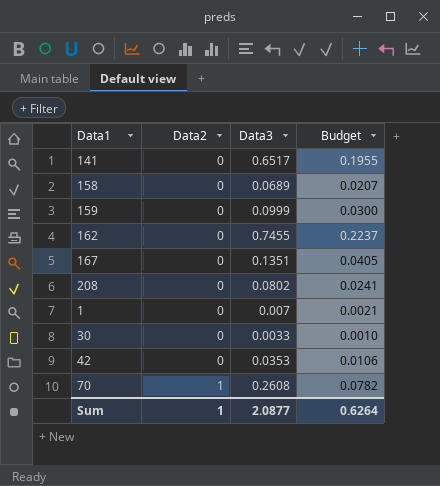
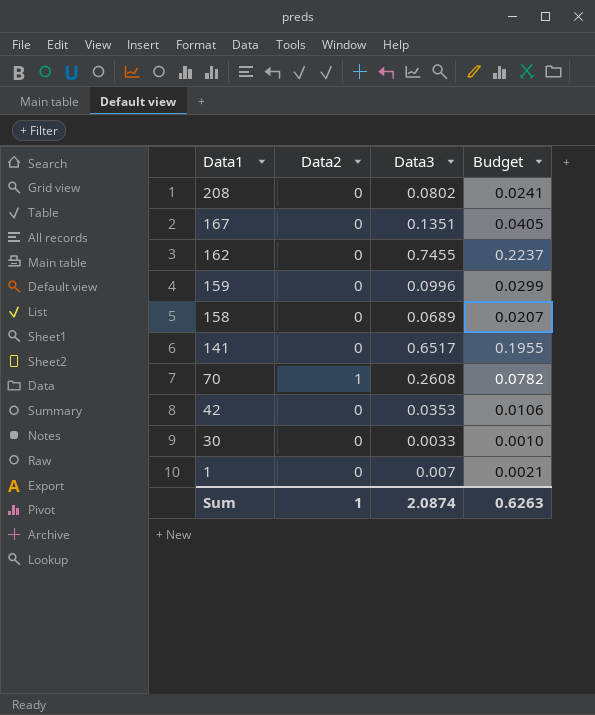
row order: Data2 ascending -> Data1 descending
159 | Data3: 0.0999 -> 0.0996
159 | Budget: 0.0300 -> 0.0299
Sum | Data3: 2.0877 -> 2.0874
Sum | Budget: 0.6264 -> 0.6263

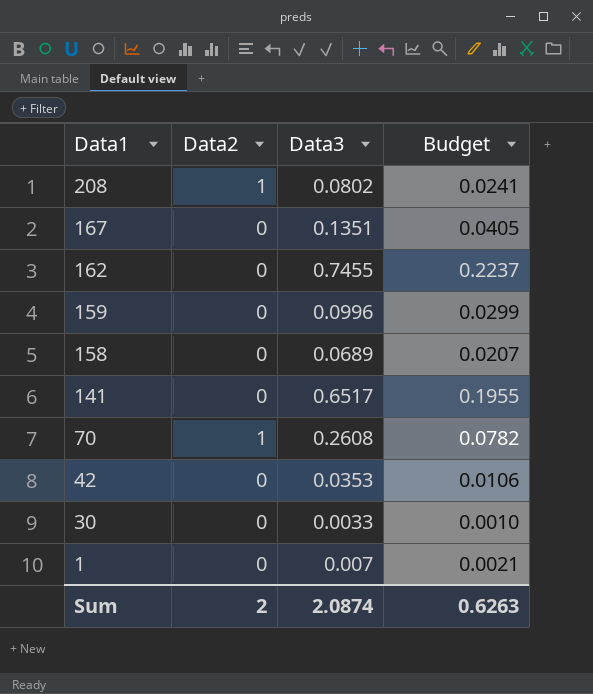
208 | Data2: 0 -> 1
Sum | Data2: 1 -> 2

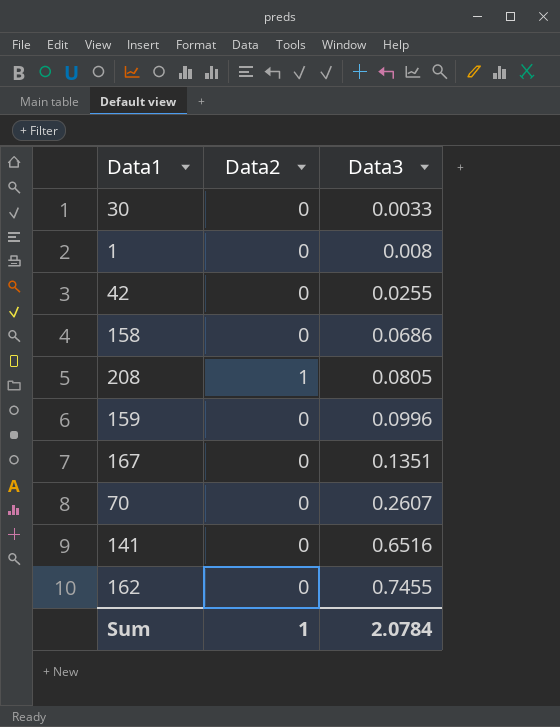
row order: Data1 descending -> Data3 ascending
column Budget | formula: [Data3] * 0.3 -> none
1 | Data3: 0.007 -> 0.008
42 | Data3: 0.0353 -> 0.0255
158 | Data3: 0.0689 -> 0.0686
208 | Data3: 0.0802 -> 0.0805
70 | Data2: 1 -> 0
70 | Data3: 0.2608 -> 0.2607
141 | Data3: 0.6517 -> 0.6516
Sum | Data2: 2 -> 1
Sum | Data3: 2.0874 -> 2.0784

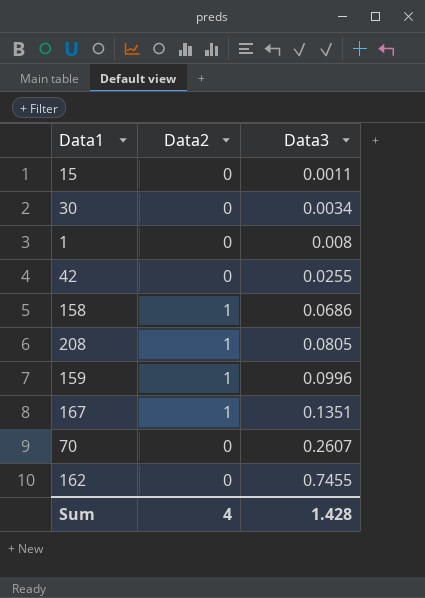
row 141: 0 | 0.6516 -> none
row 15: none -> 0 | 0.0011
30 | Data3: 0.0033 -> 0.0034
158 | Data2: 0 -> 1
159 | Data2: 0 -> 1
167 | Data2: 0 -> 1
Sum | Data2: 1 -> 4
Sum | Data3: 2.0784 -> 1.428

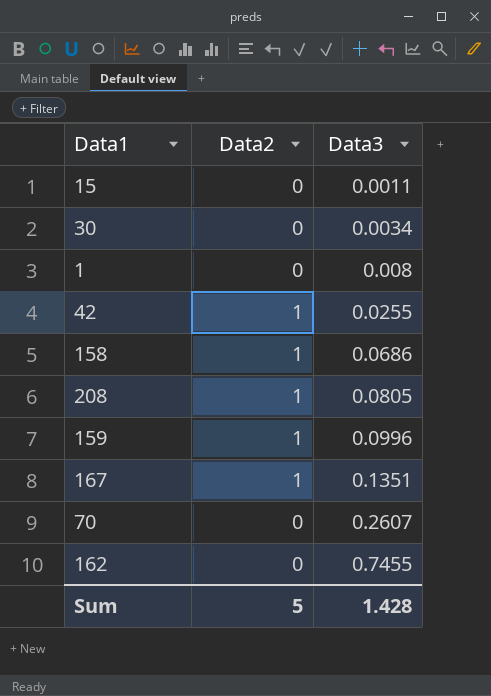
42 | Data2: 0 -> 1
Sum | Data2: 4 -> 5

